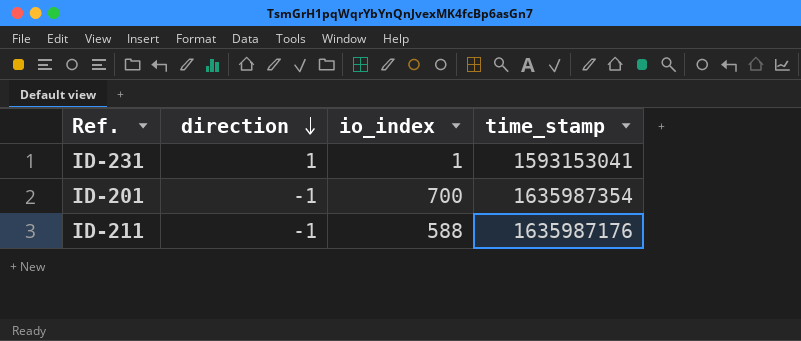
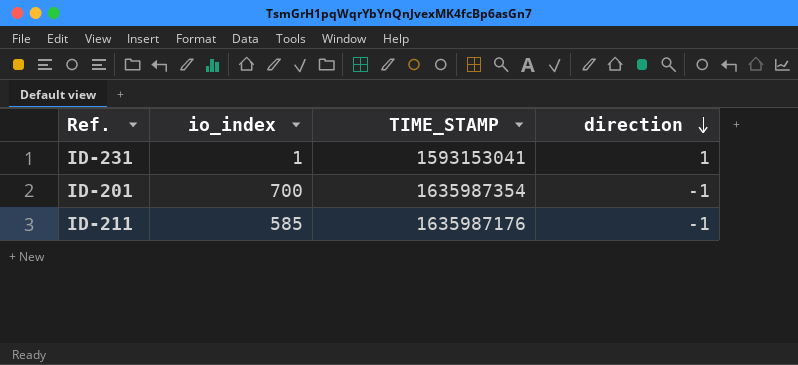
column name: time_stamp -> TIME_STAMP
column direction | position: 2 -> 4
ID-211 | io_index: 588 -> 585

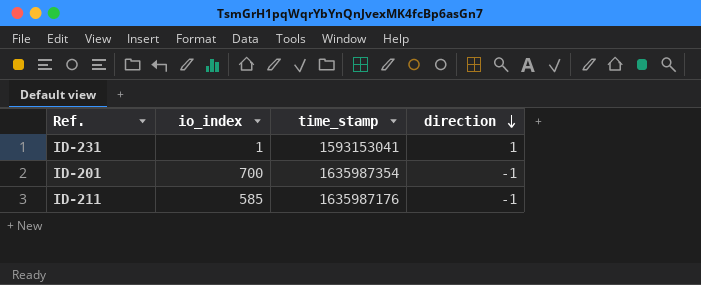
column name: TIME_STAMP -> time_stamp

